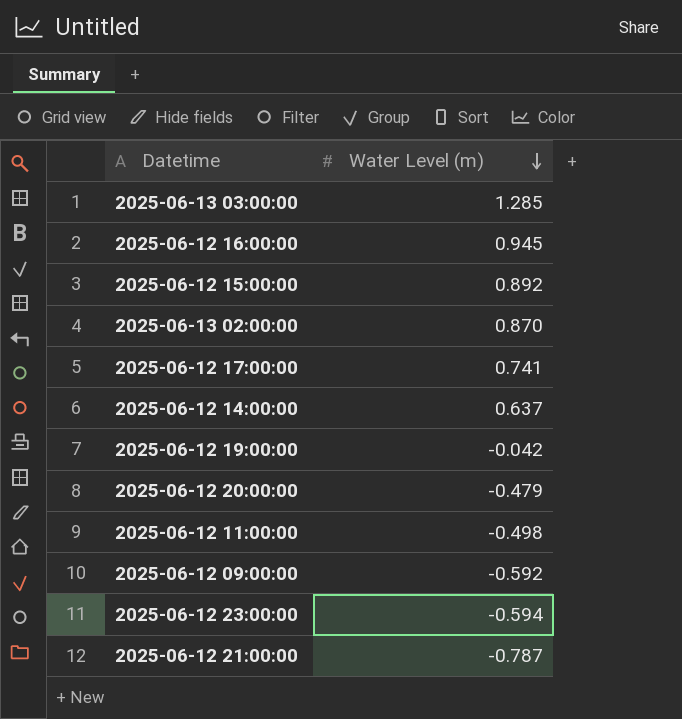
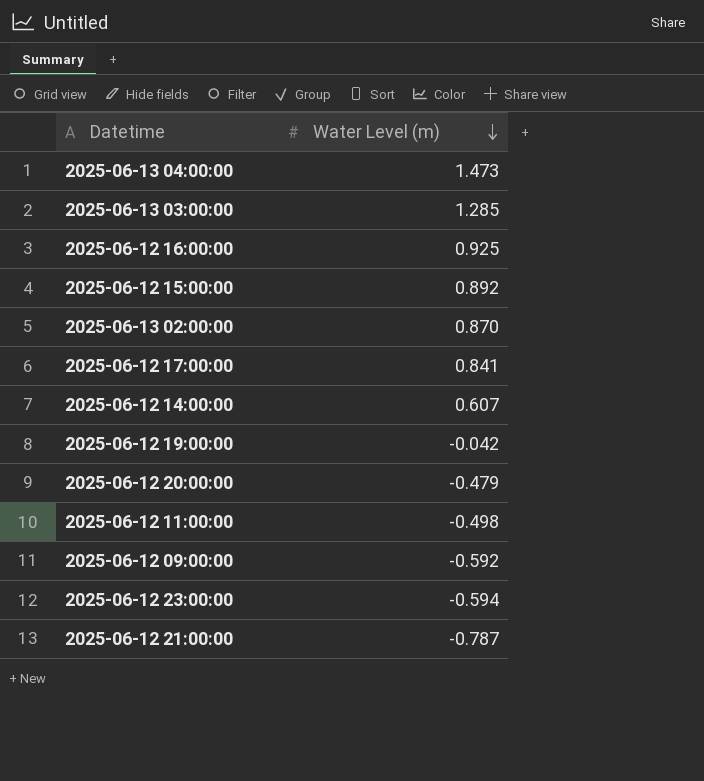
row 2025-06-13 04:00:00: none -> 1.473
2025-06-12 16:00:00 | Water Level (m): 0.945 -> 0.925
2025-06-12 17:00:00 | Water Level (m): 0.741 -> 0.841
2025-06-12 14:00:00 | Water Level (m): 0.637 -> 0.607

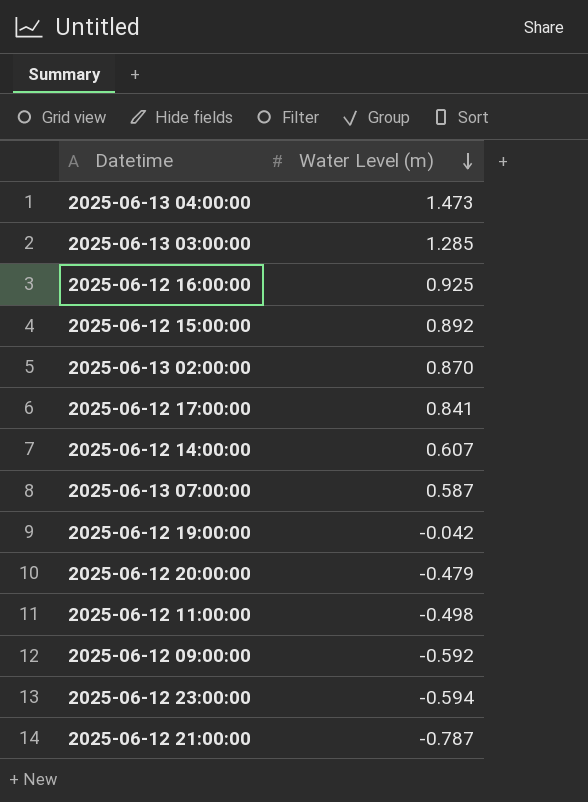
row 2025-06-13 07:00:00: none -> 0.587

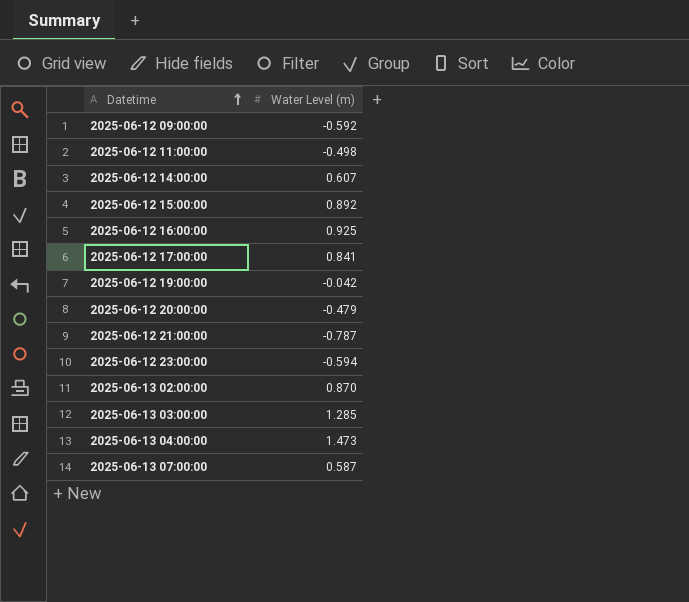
row order: Water Level (m) descending -> Datetime ascending

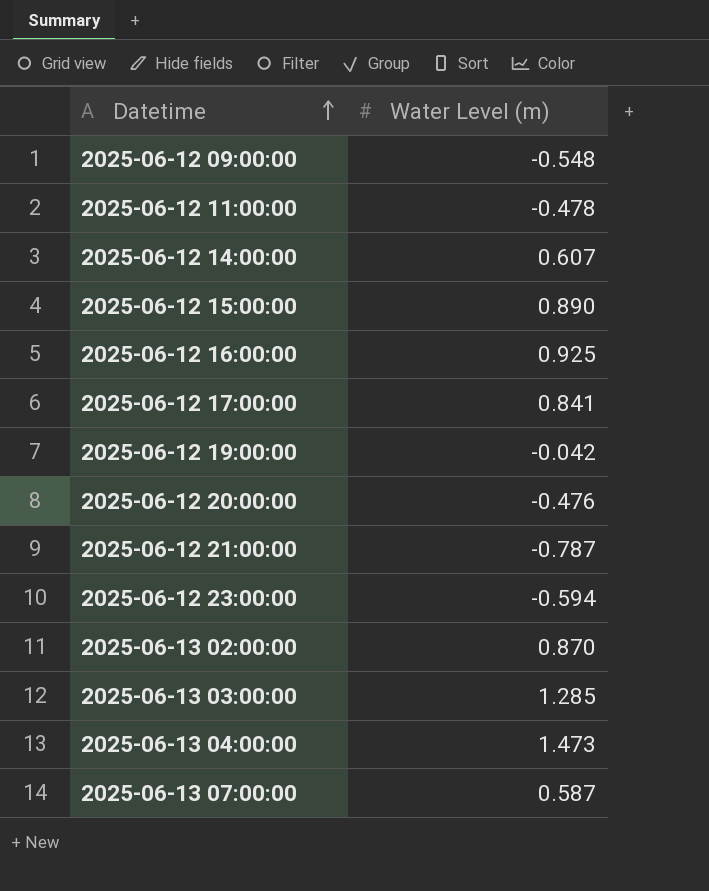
2025-06-12 09:00:00 | Water Level (m): -0.592 -> -0.548
2025-06-12 11:00:00 | Water Level (m): -0.498 -> -0.478
2025-06-12 15:00:00 | Water Level (m): 0.892 -> 0.890
2025-06-12 20:00:00 | Water Level (m): -0.479 -> -0.476

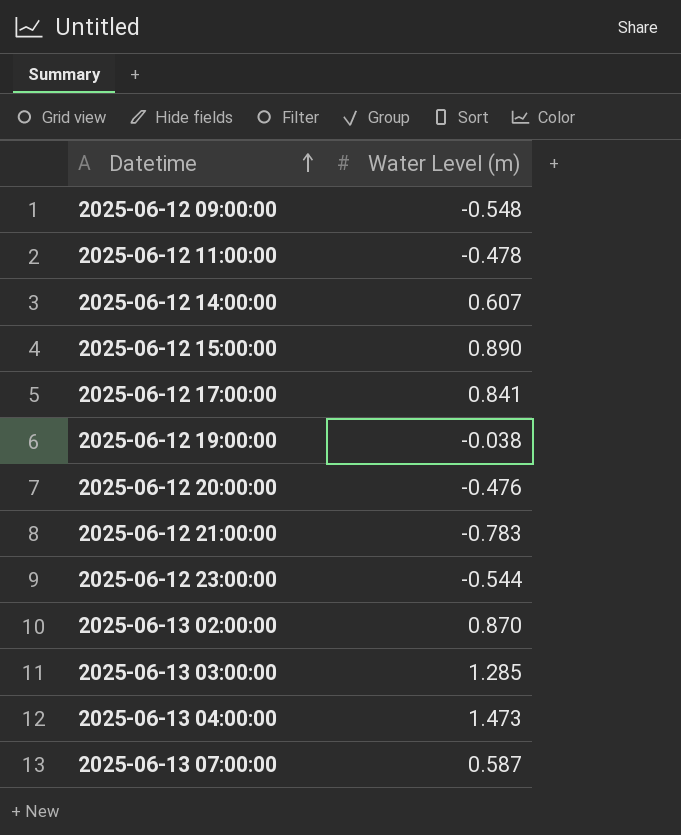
row 2025-06-12 16:00:00: 0.925 -> none
2025-06-12 19:00:00 | Water Level (m): -0.042 -> -0.038
2025-06-12 21:00:00 | Water Level (m): -0.787 -> -0.783
2025-06-12 23:00:00 | Water Level (m): -0.594 -> -0.544

